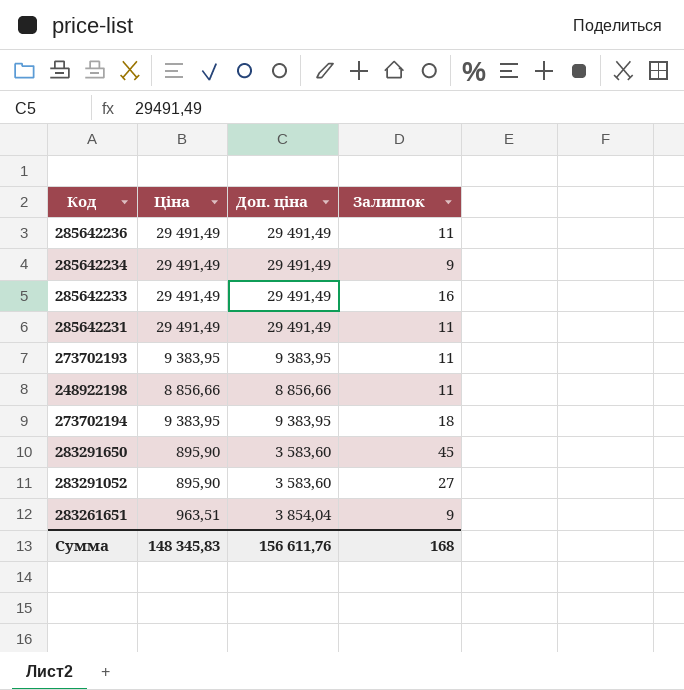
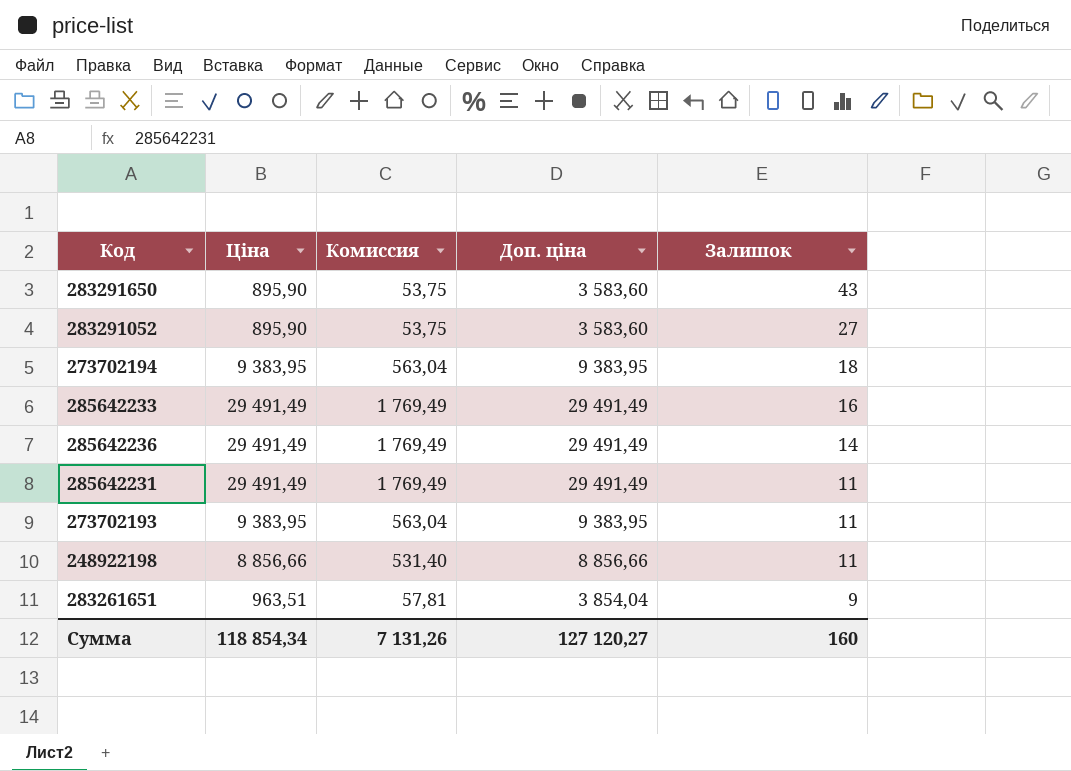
row order: none -> Залишок descending
column Комиссия | formula: none -> [Ціна] * 0,06
row 285642234: 29 491,49 | 29 491,49 | 9 -> none
283291650 | Залишок: 45 -> 43
285642236 | Залишок: 11 -> 14
Сумма | Ціна: 148 345,83 -> 118 854,34
Сумма | Доп. ціна: 156 611,76 -> 127 120,27
Сумма | Залишок: 168 -> 160

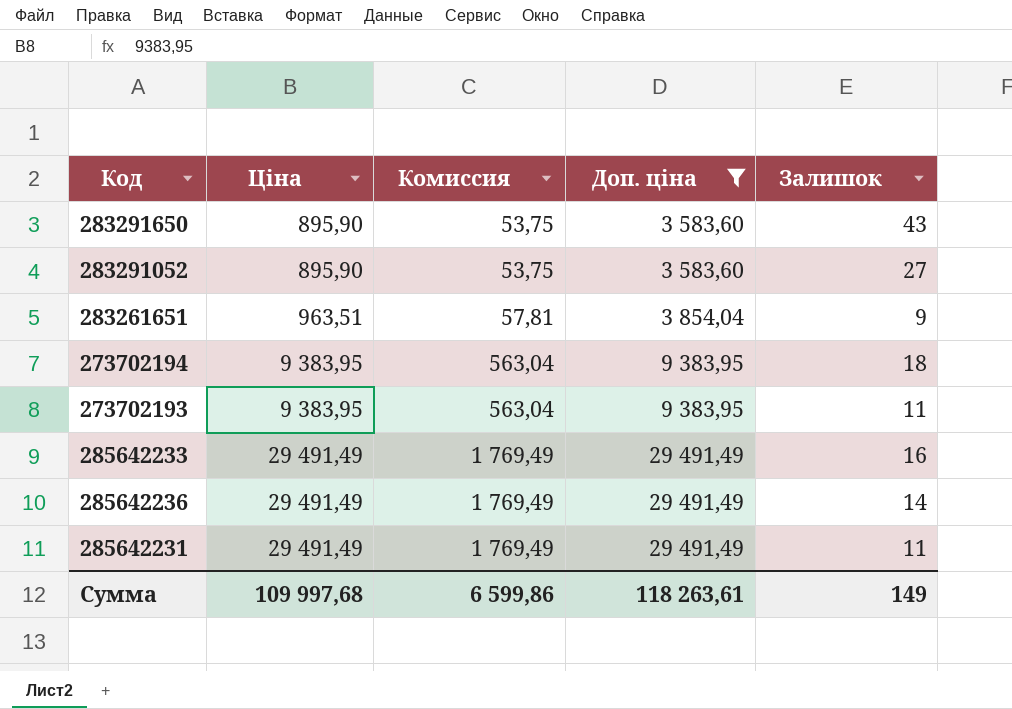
filter: none -> Доп. ціна != 8 856,66
row order: Залишок descending -> Ціна ascending
Сумма | Ціна: 118 854,34 -> 109 997,68
Сумма | Комиссия: 7 131,26 -> 6 599,86
Сумма | Доп. ціна: 127 120,27 -> 118 263,61
Сумма | Залишок: 160 -> 149

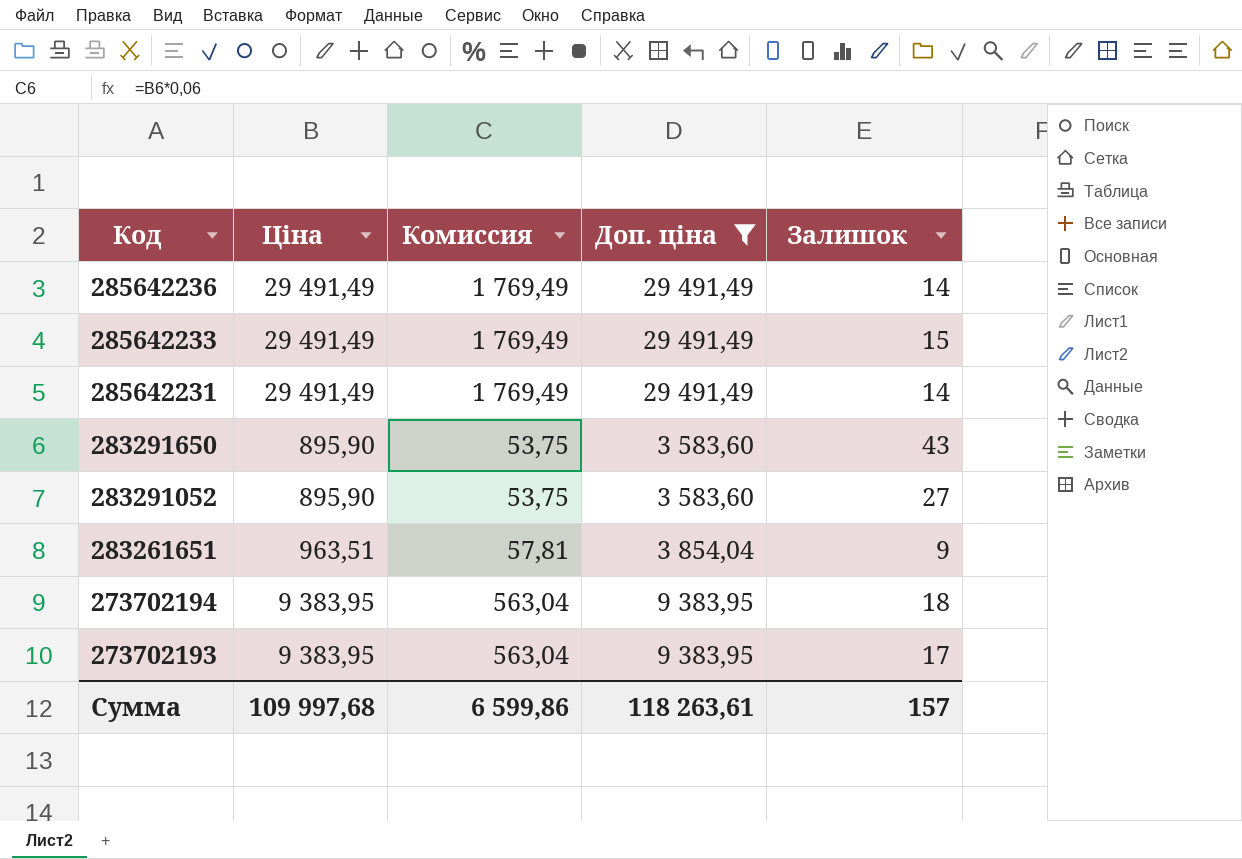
row order: Ціна ascending -> Код descending
285642233 | Залишок: 16 -> 15
285642231 | Залишок: 11 -> 14
273702193 | Залишок: 11 -> 17
Сумма | Залишок: 149 -> 157

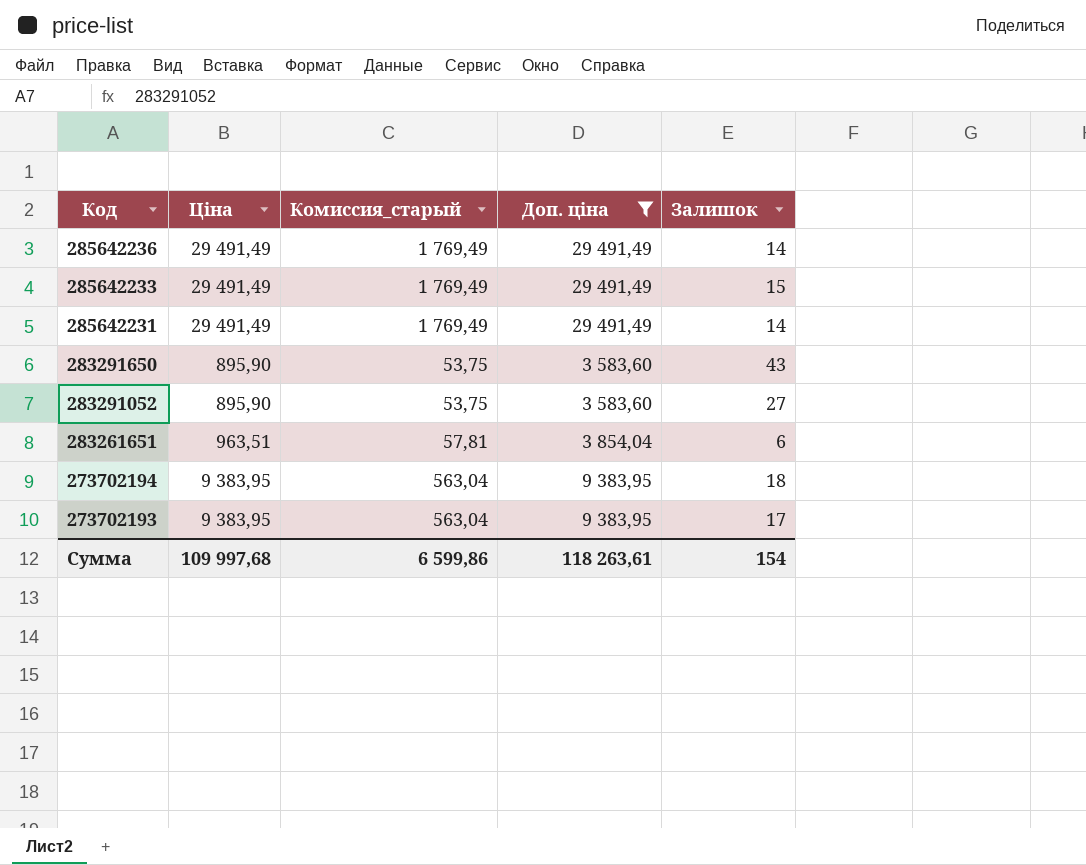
column name: Комиссия -> Комиссия_старый
283261651 | Залишок: 9 -> 6
Сумма | Залишок: 157 -> 154

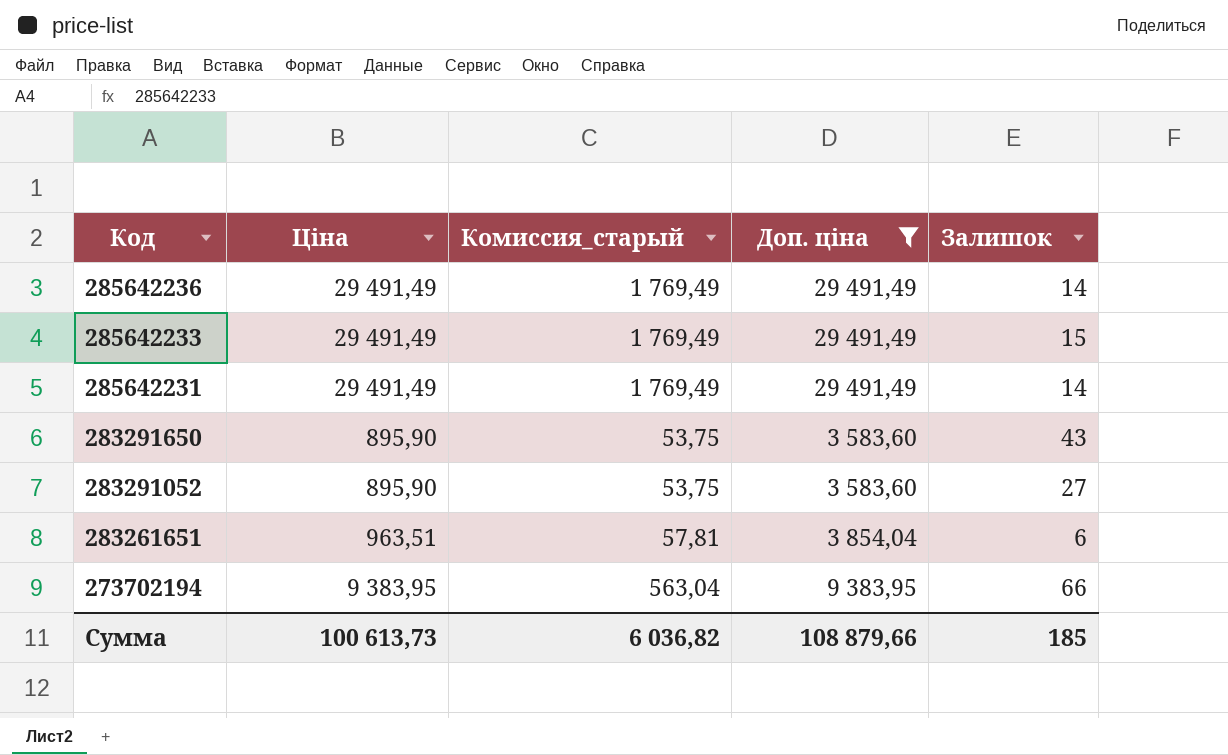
row 273702193: 9 383,95 | 563,04 | 9 383,95 | 17 -> none
273702194 | Залишок: 18 -> 66
Сумма | Ціна: 109 997,68 -> 100 613,73
Сумма | Комиссия_старый: 6 599,86 -> 6 036,82
Сумма | Доп. ціна: 118 263,61 -> 108 879,66
Сумма | Залишок: 154 -> 185

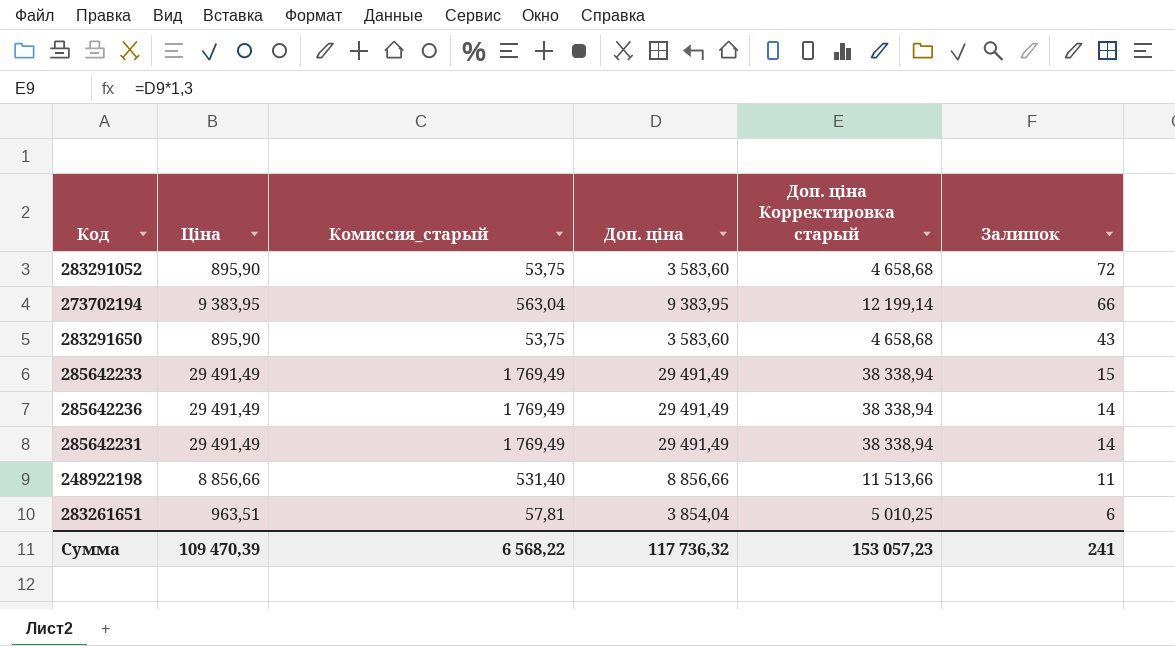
filter: Доп. ціна != 8 856,66 -> none
row order: Код descending -> Залишок descending
column Доп. ціна Корректировка старый | formula: none -> [Доп. ціна] * 1,3
283291052 | Залишок: 27 -> 72
Сумма | Ціна: 100 613,73 -> 109 470,39
Сумма | Комиссия_старый: 6 036,82 -> 6 568,22
Сумма | Доп. ціна: 108 879,66 -> 117 736,32
Сумма | Залишок: 185 -> 241

